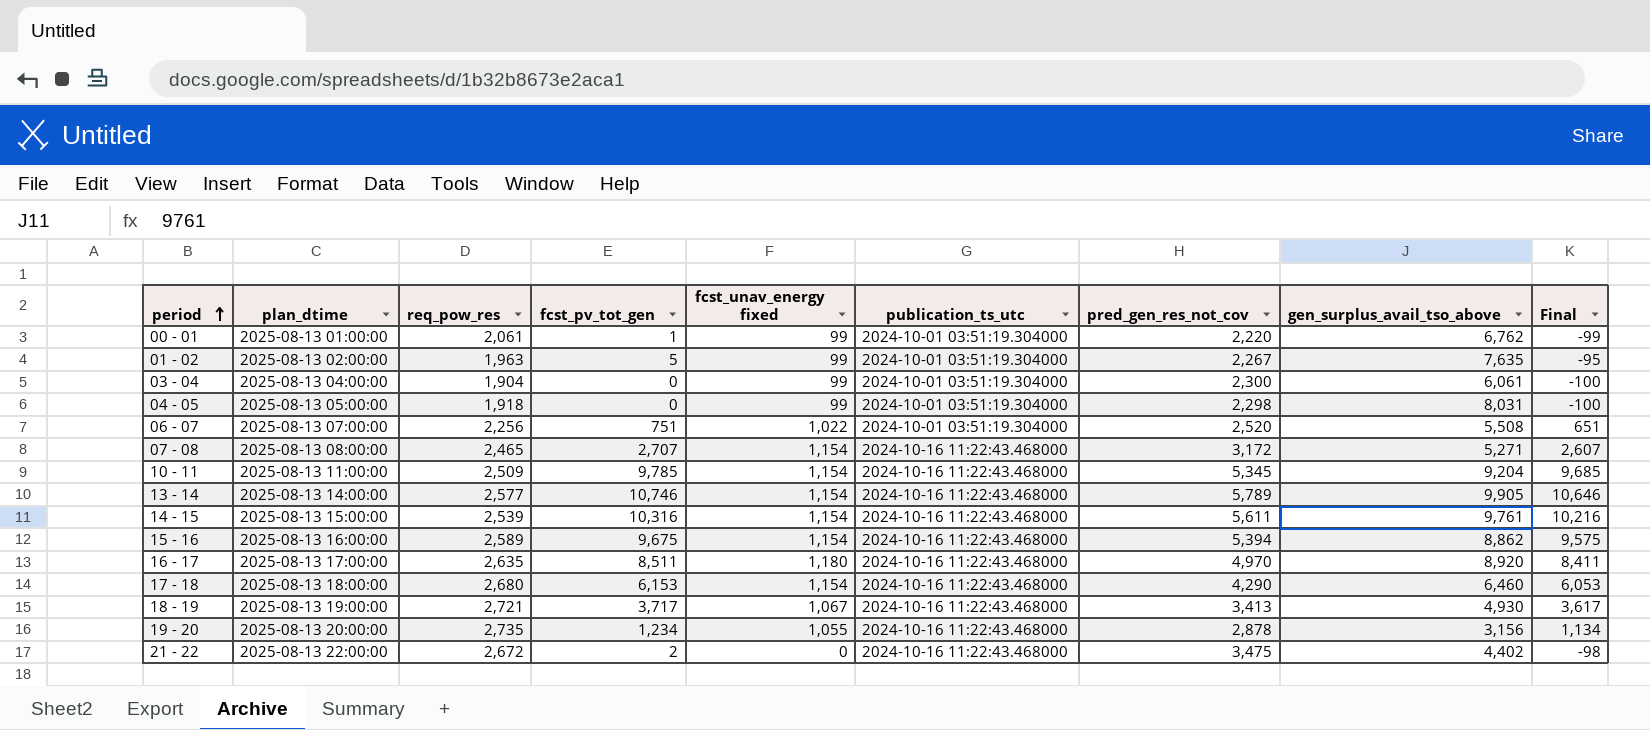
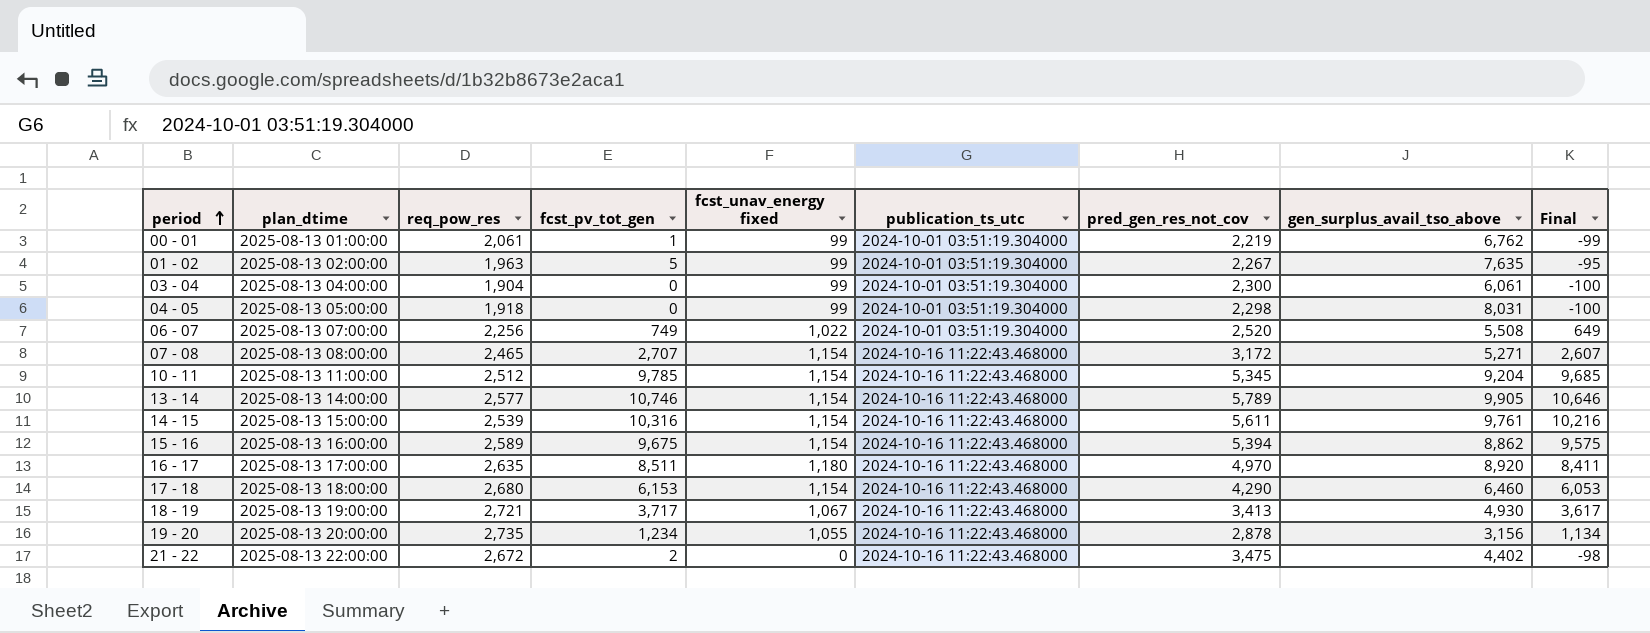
00 - 01 | pred_gen_res_not_cov: 2,220 -> 2,219
06 - 07 | fcst_pv_tot_gen: 751 -> 749
06 - 07 | Final: 651 -> 649
10 - 11 | req_pow_res: 2,509 -> 2,512

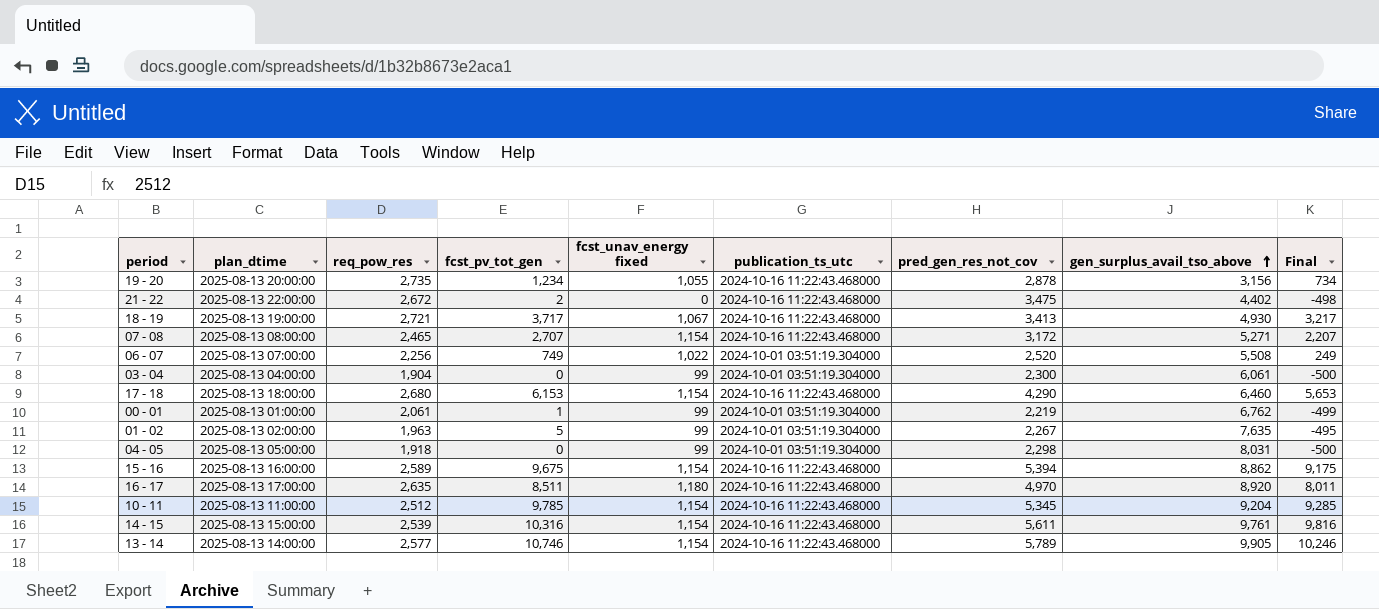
row order: period ascending -> gen_surplus_avail_tso_above ascending
column Final | formula: [fcst_pv_tot_gen] - 100 -> [fcst_pv_tot_gen] - 500

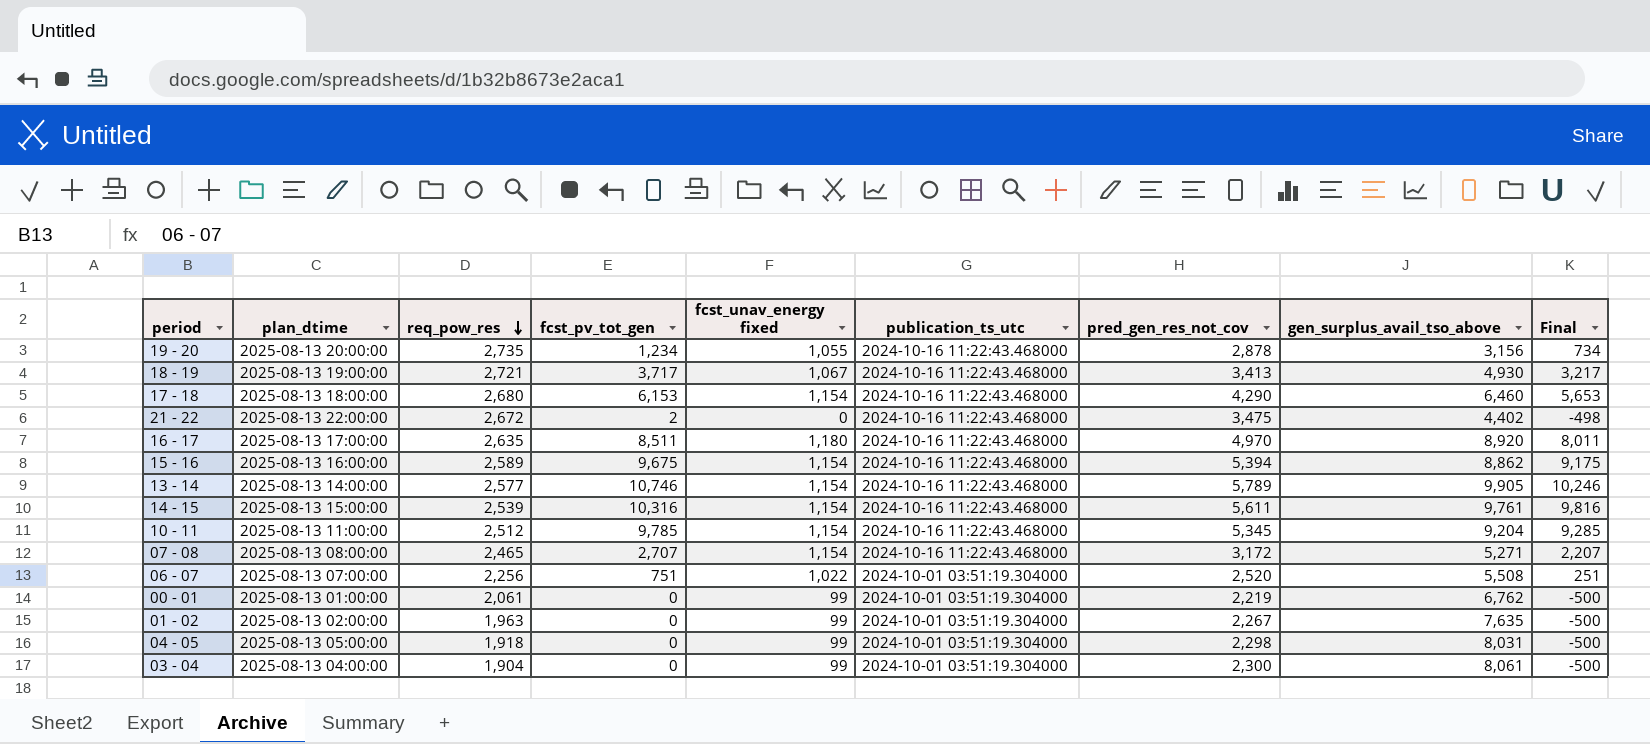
row order: gen_surplus_avail_tso_above ascending -> req_pow_res descending
06 - 07 | fcst_pv_tot_gen: 749 -> 751
06 - 07 | Final: 249 -> 251
00 - 01 | fcst_pv_tot_gen: 1 -> 0
00 - 01 | Final: -499 -> -500
01 - 02 | fcst_pv_tot_gen: 5 -> 0
01 - 02 | Final: -495 -> -500
03 - 04 | gen_surplus_avail_tso_above: 6,061 -> 8,061

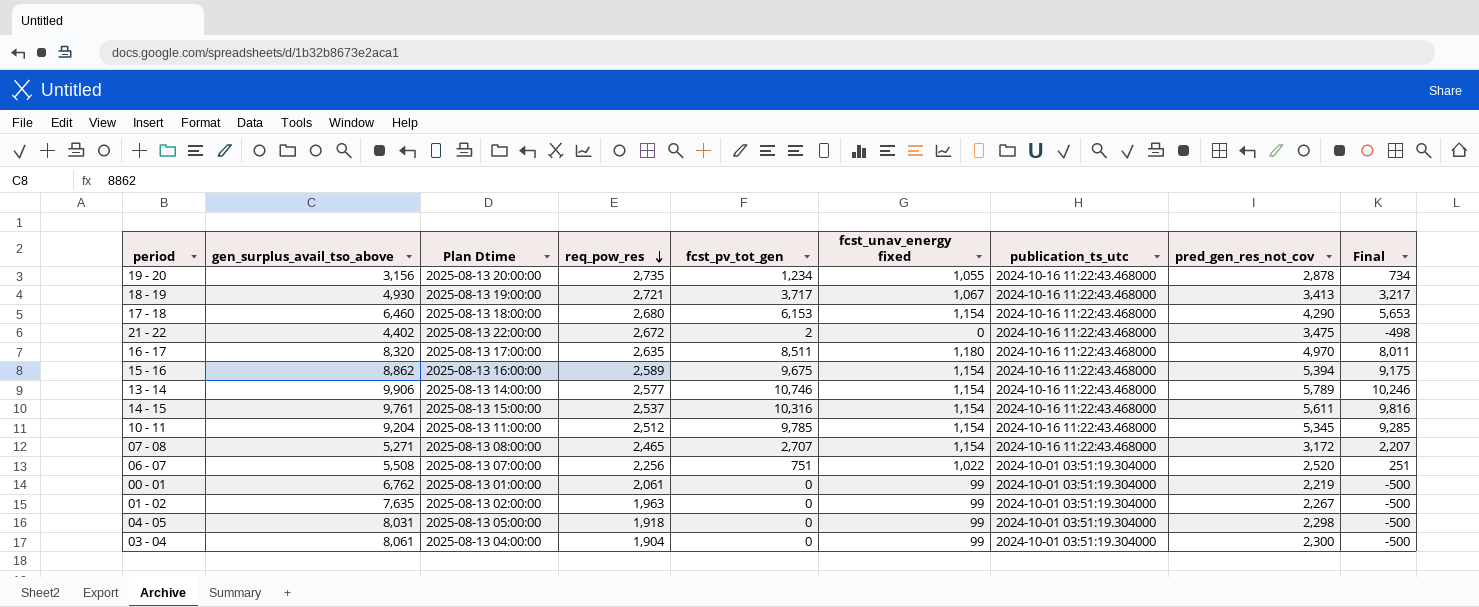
column gen_surplus_avail_tso_above | position: 8 -> 2
column name: plan_dtime -> Plan Dtime
16 - 17 | gen_surplus_avail_tso_above: 8,920 -> 8,320
13 - 14 | gen_surplus_avail_tso_above: 9,905 -> 9,906
14 - 15 | req_pow_res: 2,539 -> 2,537

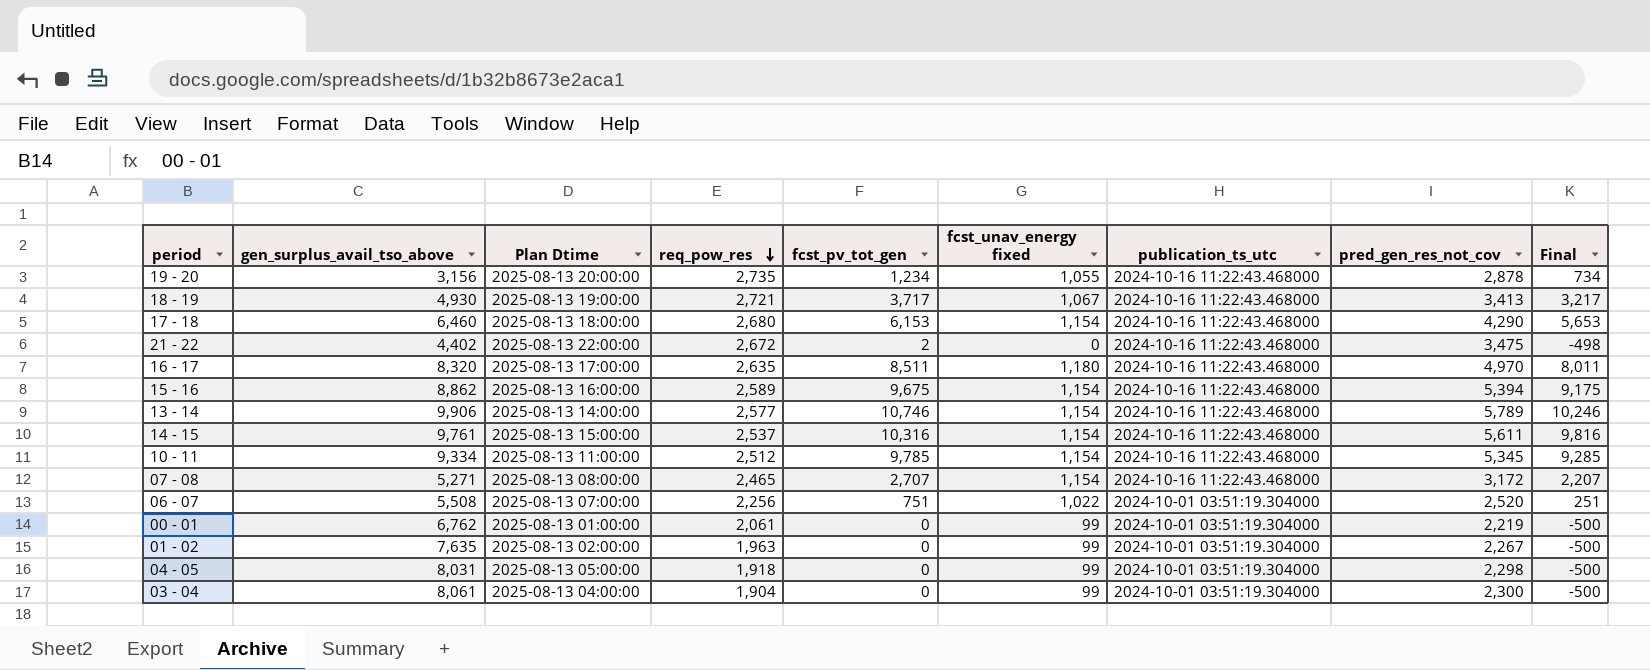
10 - 11 | gen_surplus_avail_tso_above: 9,204 -> 9,334

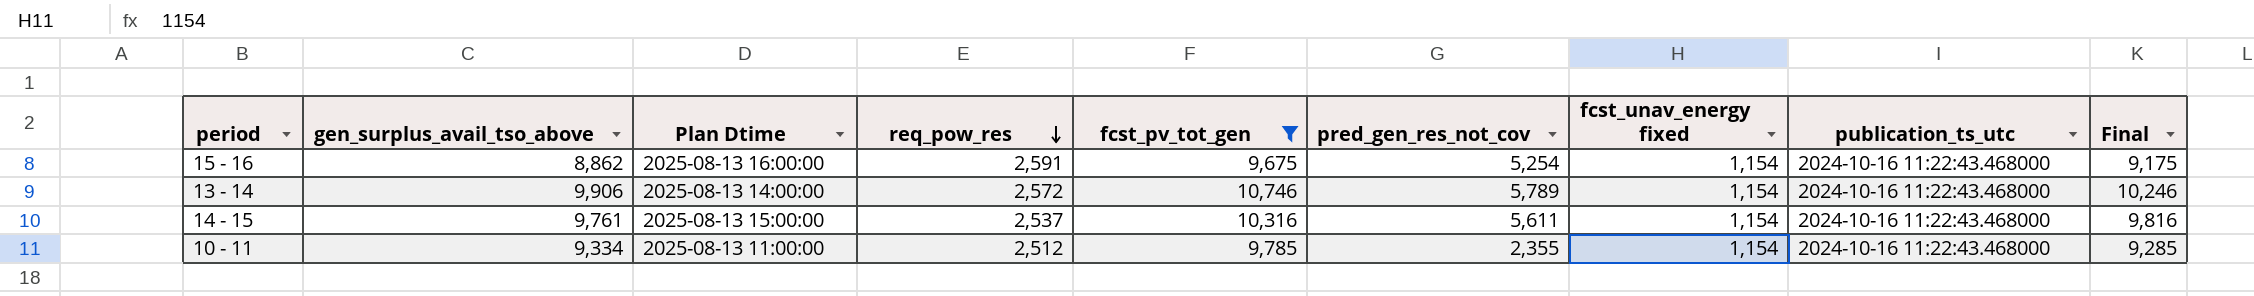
filter: none -> fcst_pv_tot_gen >= 9,675
column pred_gen_res_not_cov | position: 8 -> 6
15 - 16 | req_pow_res: 2,589 -> 2,591
15 - 16 | pred_gen_res_not_cov: 5,394 -> 5,254
13 - 14 | req_pow_res: 2,577 -> 2,572
10 - 11 | pred_gen_res_not_cov: 5,345 -> 2,355

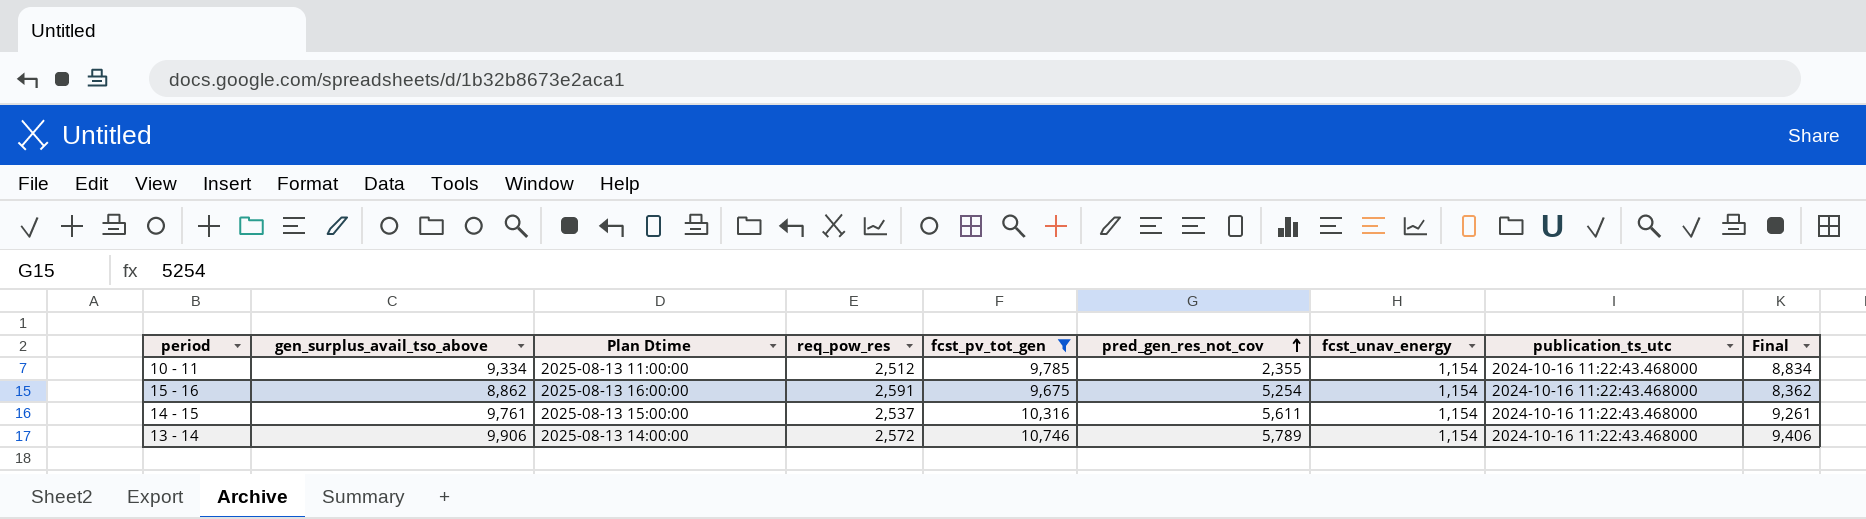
row order: req_pow_res descending -> pred_gen_res_not_cov ascending
column name: fcst_unav_energy fixed -> fcst_unav_energy
column Final | formula: [fcst_pv_tot_gen] - 500 -> [gen_surplus_avail_tso_above] - 500

